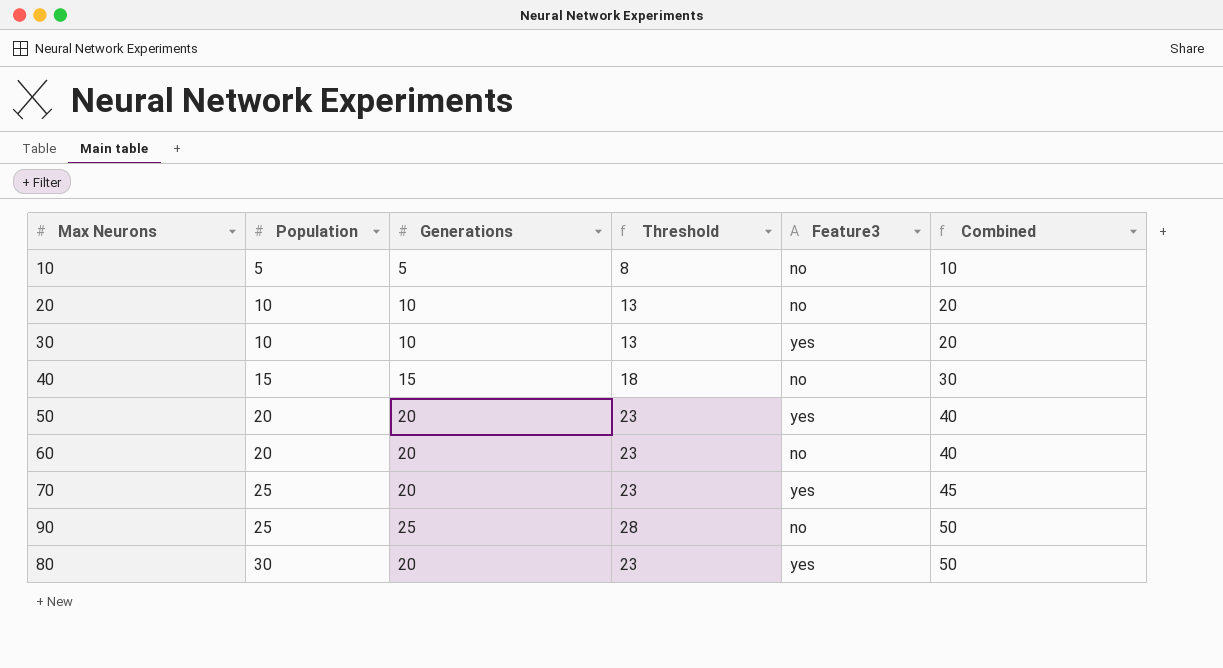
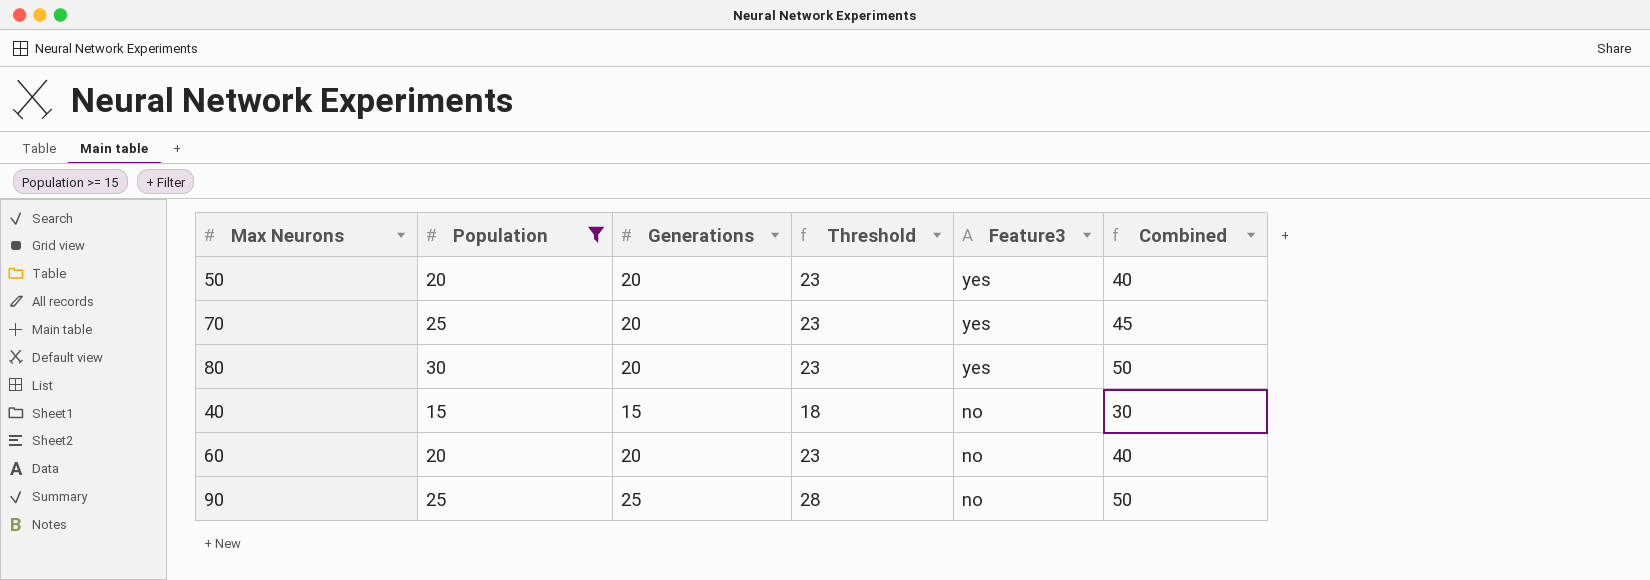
filter: none -> Population >= 15
row order: Population ascending -> Feature3 descending

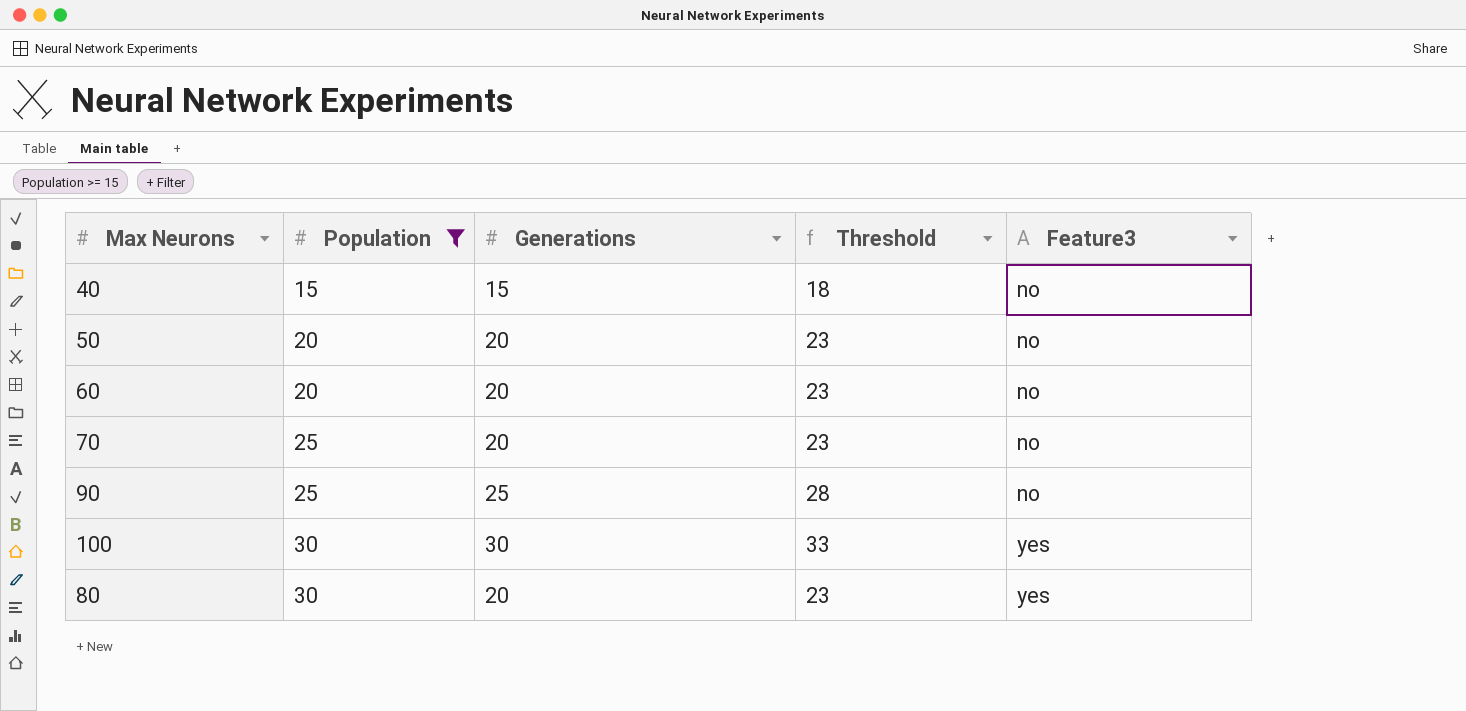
row order: Feature3 descending -> Population ascending
column Combined | formula: [Population] + [Generations] -> none
50 | Feature3: yes -> no
70 | Feature3: yes -> no
row 100: none -> 30 | 30 | 33 | yes

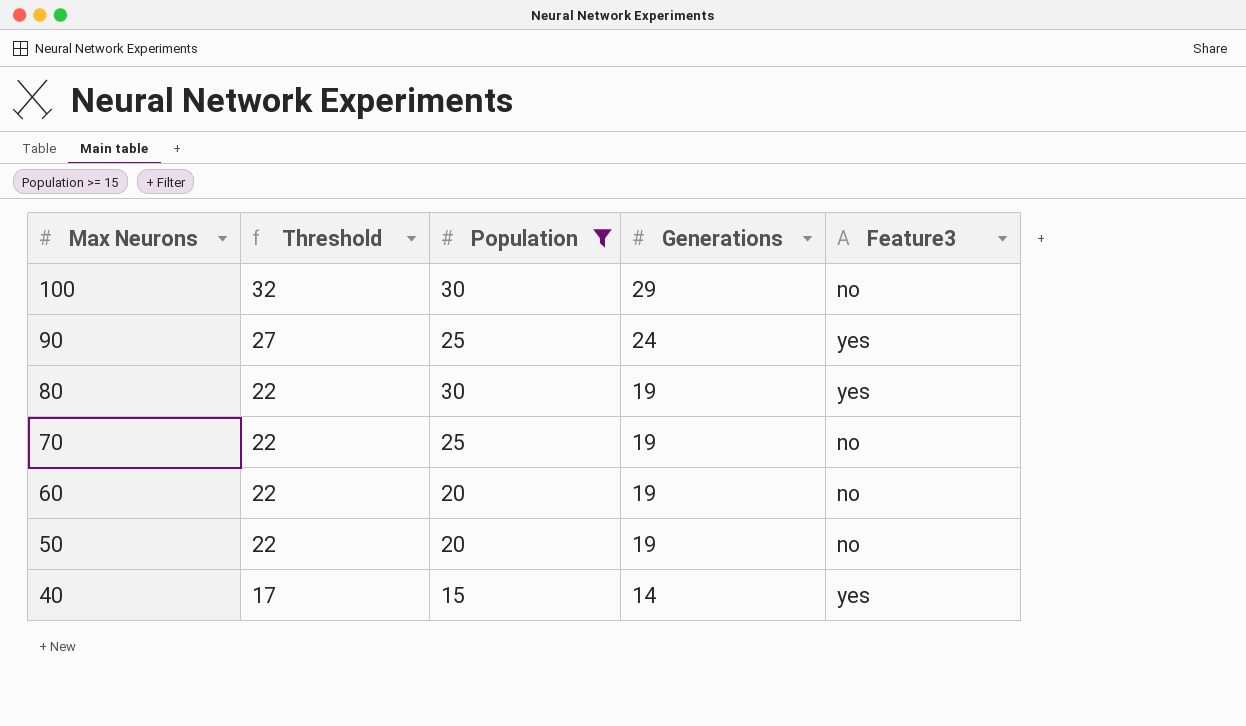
row order: Population ascending -> Max Neurons descending
column Threshold | position: 4 -> 2
100 | Threshold: 33 -> 32
100 | Generations: 30 -> 29
100 | Feature3: yes -> no
90 | Threshold: 28 -> 27
90 | Generations: 25 -> 24
90 | Feature3: no -> yes
80 | Threshold: 23 -> 22
80 | Generations: 20 -> 19
70 | Threshold: 23 -> 22
70 | Generations: 20 -> 19
60 | Threshold: 23 -> 22
60 | Generations: 20 -> 19
50 | Threshold: 23 -> 22
50 | Generations: 20 -> 19
40 | Threshold: 18 -> 17
40 | Generations: 15 -> 14
40 | Feature3: no -> yes

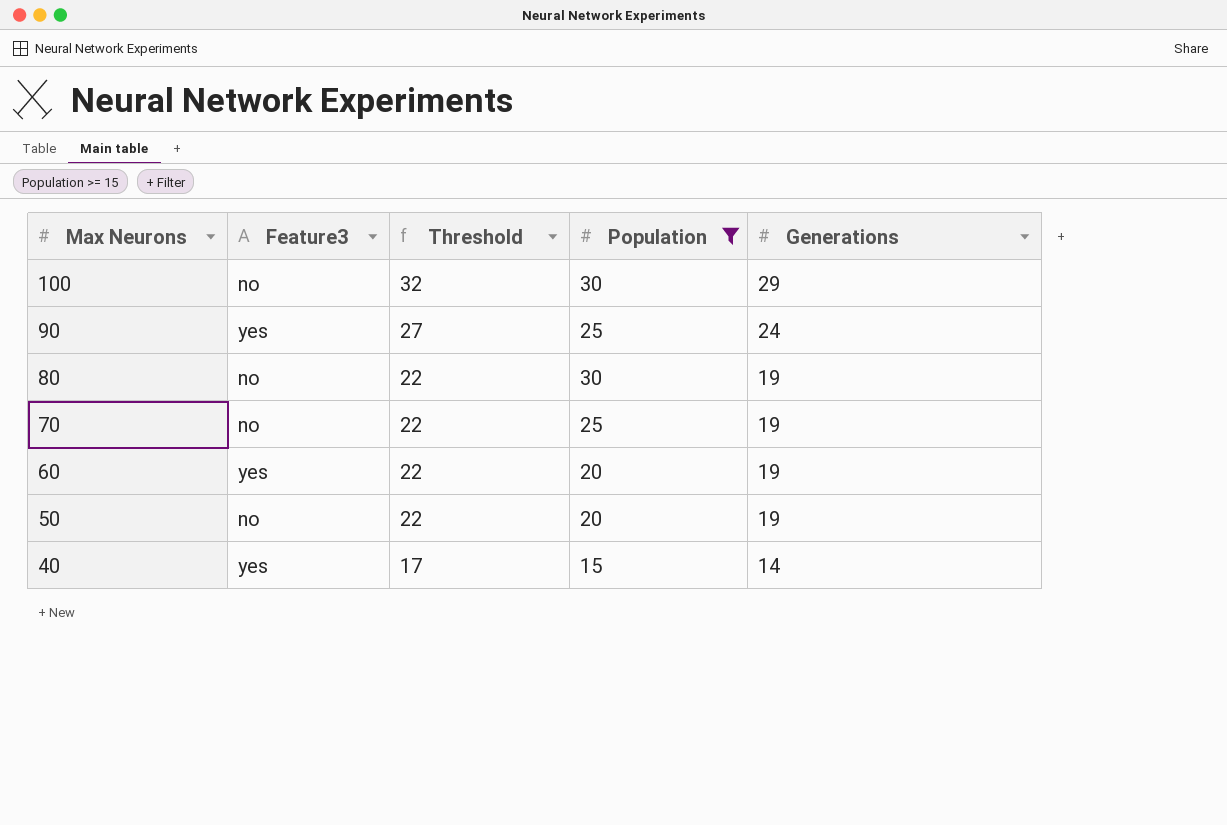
column Feature3 | position: 5 -> 2
80 | Feature3: yes -> no
60 | Feature3: no -> yes

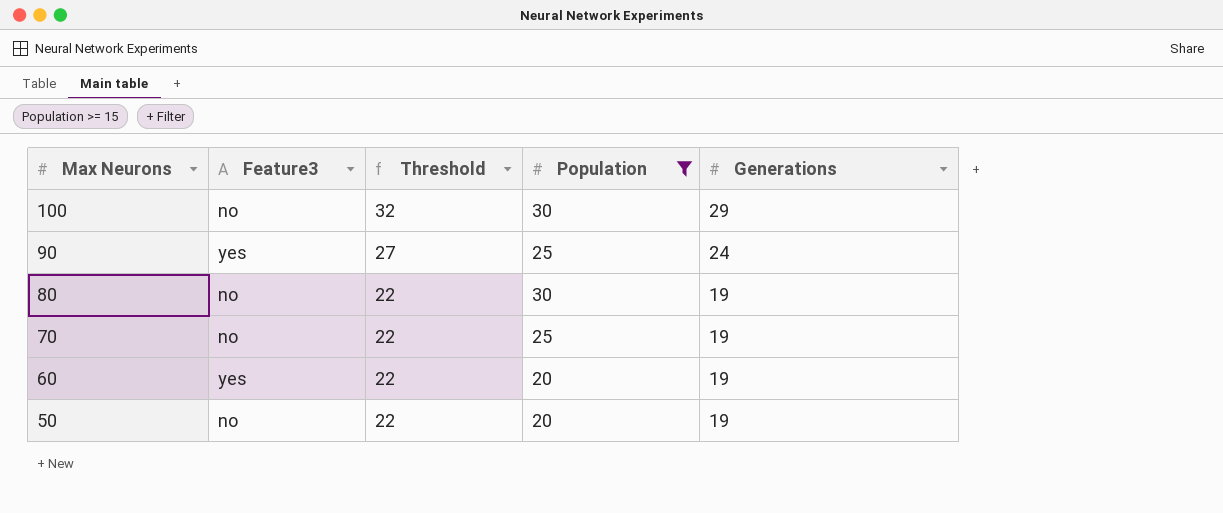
row 40: yes | 17 | 15 | 14 -> none

